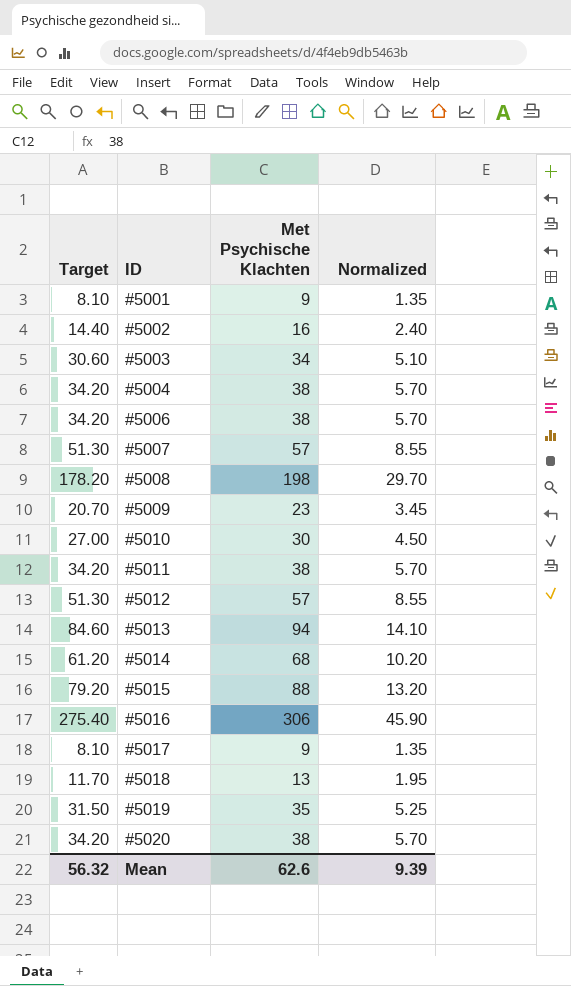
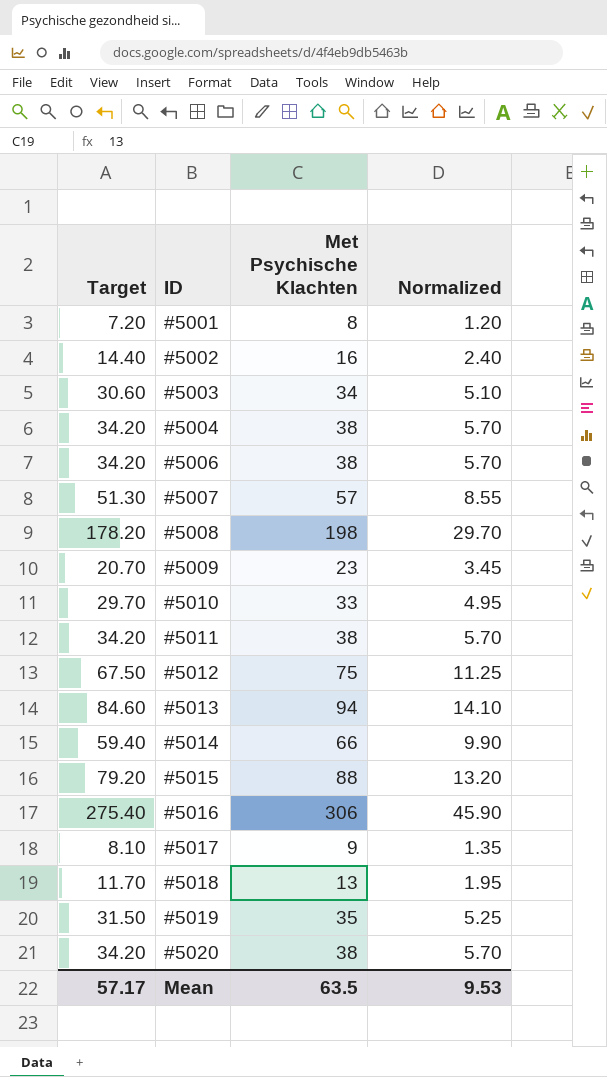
#5001 | Target: 8.10 -> 7.20
#5001 | Met Psychische Klachten: 9 -> 8
#5001 | Normalized: 1.35 -> 1.20
#5010 | Target: 27.00 -> 29.70
#5010 | Met Psychische Klachten: 30 -> 33
#5010 | Normalized: 4.50 -> 4.95
#5012 | Target: 51.30 -> 67.50
#5012 | Met Psychische Klachten: 57 -> 75
#5012 | Normalized: 8.55 -> 11.25
#5014 | Target: 61.20 -> 59.40
#5014 | Met Psychische Klachten: 68 -> 66
#5014 | Normalized: 10.20 -> 9.90
Mean | Target: 56.32 -> 57.17
Mean | Met Psychische Klachten: 62.6 -> 63.5
Mean | Normalized: 9.39 -> 9.53

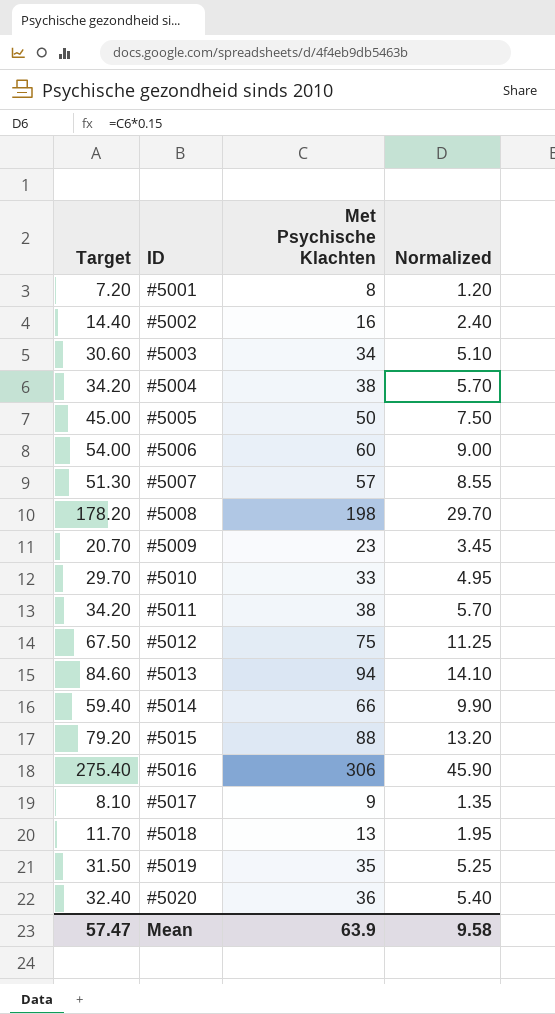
row #5005: none -> 45.00 | 50 | 7.50
#5006 | Target: 34.20 -> 54.00
#5006 | Met Psychische Klachten: 38 -> 60
#5006 | Normalized: 5.70 -> 9.00
#5020 | Target: 34.20 -> 32.40
#5020 | Met Psychische Klachten: 38 -> 36
#5020 | Normalized: 5.70 -> 5.40
Mean | Target: 57.17 -> 57.47
Mean | Met Psychische Klachten: 63.5 -> 63.9
Mean | Normalized: 9.53 -> 9.58

